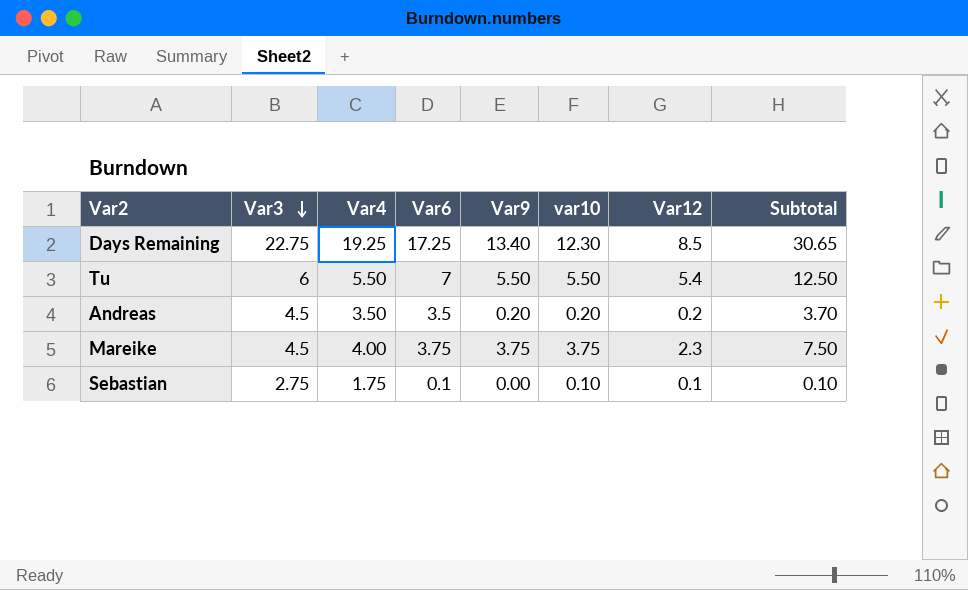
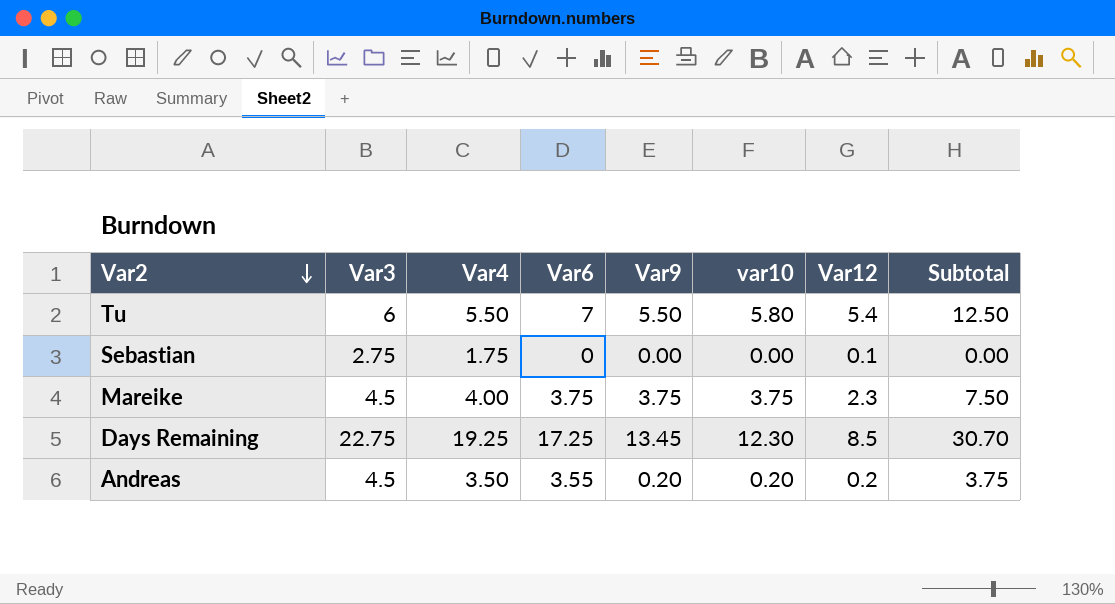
row order: Var3 descending -> Var2 descending
Tu | var10: 5.50 -> 5.80
Sebastian | Var6: 0.1 -> 0
Sebastian | var10: 0.10 -> 0.00
Sebastian | Subtotal: 0.10 -> 0.00
Days Remaining | Var9: 13.40 -> 13.45
Days Remaining | Subtotal: 30.65 -> 30.70
Andreas | Var6: 3.5 -> 3.55
Andreas | Subtotal: 3.70 -> 3.75

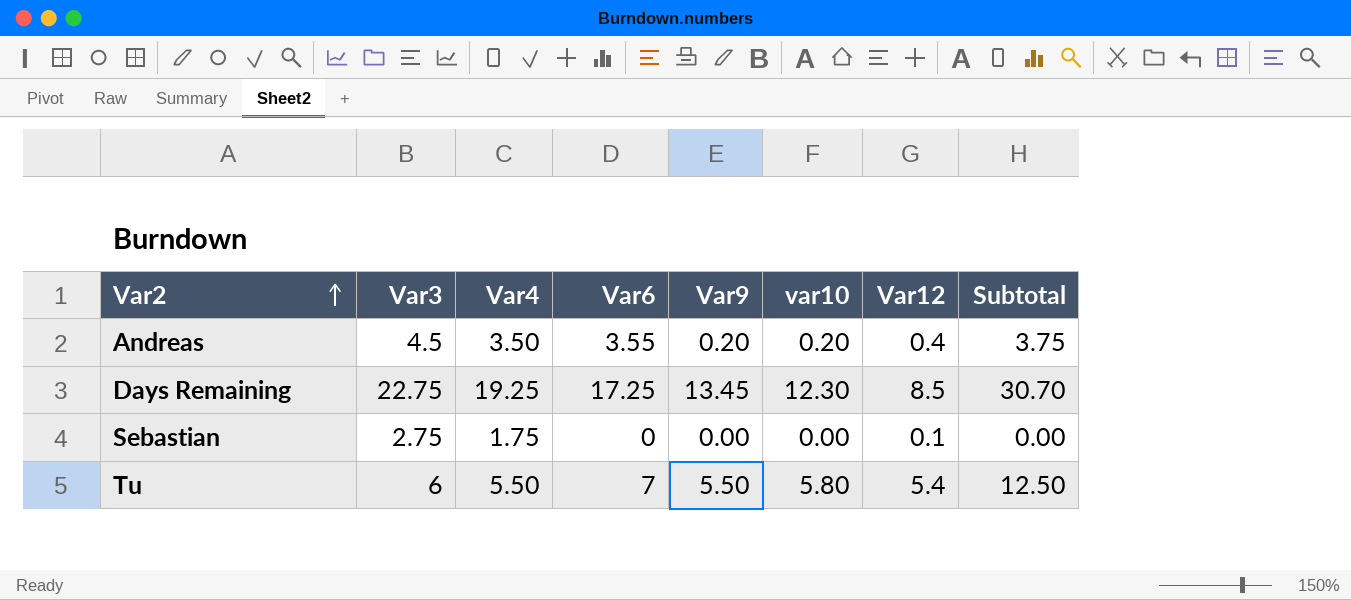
row order: Var2 descending -> Var2 ascending
row Mareike: 4.5 | 4.00 | 3.75 | 3.75 | 3.75 | 2.3 | 7.50 -> none
Andreas | Var12: 0.2 -> 0.4

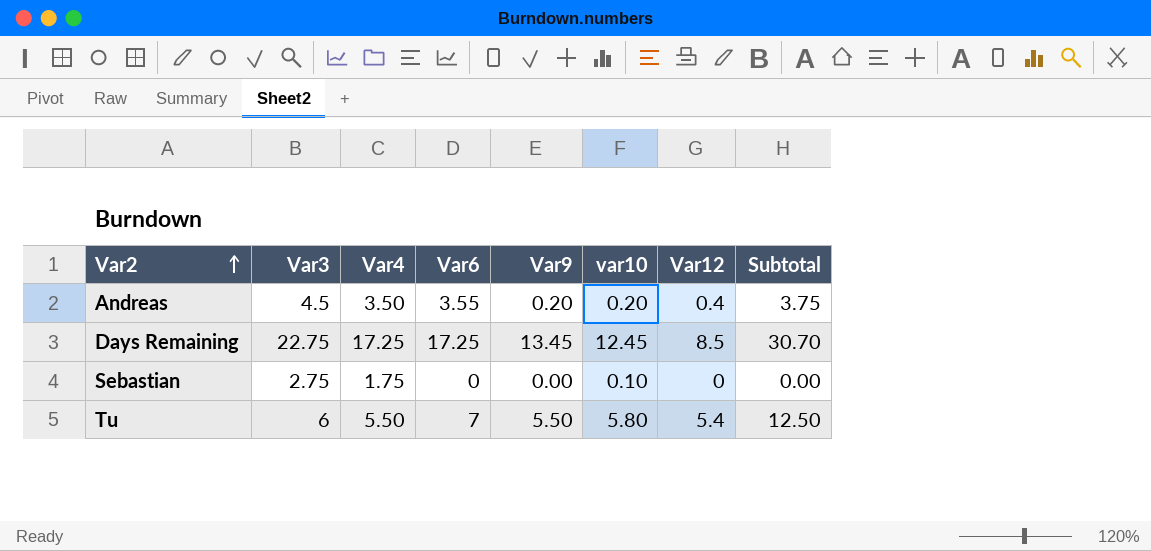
Days Remaining | Var4: 19.25 -> 17.25
Days Remaining | var10: 12.30 -> 12.45
Sebastian | var10: 0.00 -> 0.10
Sebastian | Var12: 0.1 -> 0

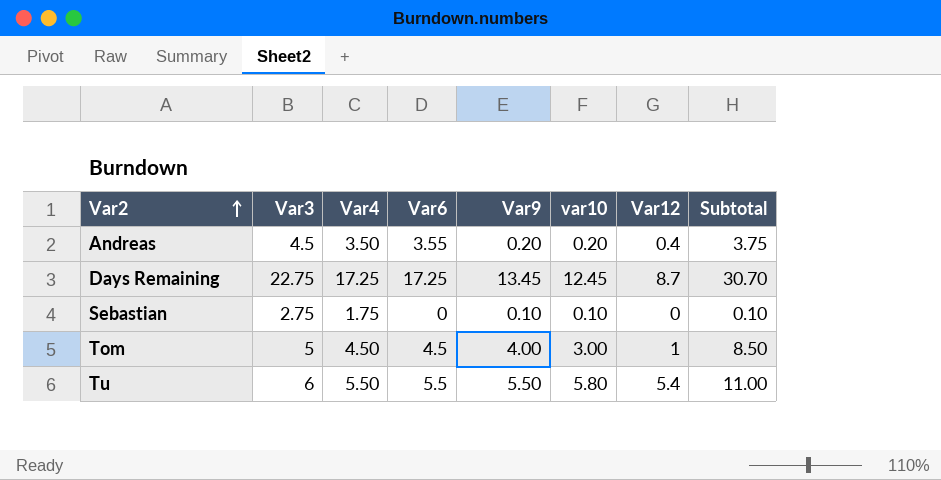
Days Remaining | Var12: 8.5 -> 8.7
Sebastian | Var9: 0.00 -> 0.10
Sebastian | Subtotal: 0.00 -> 0.10
row Tom: none -> 5 | 4.50 | 4.5 | 4.00 | 3.00 | 1 | 8.50
Tu | Var6: 7 -> 5.5
Tu | Subtotal: 12.50 -> 11.00

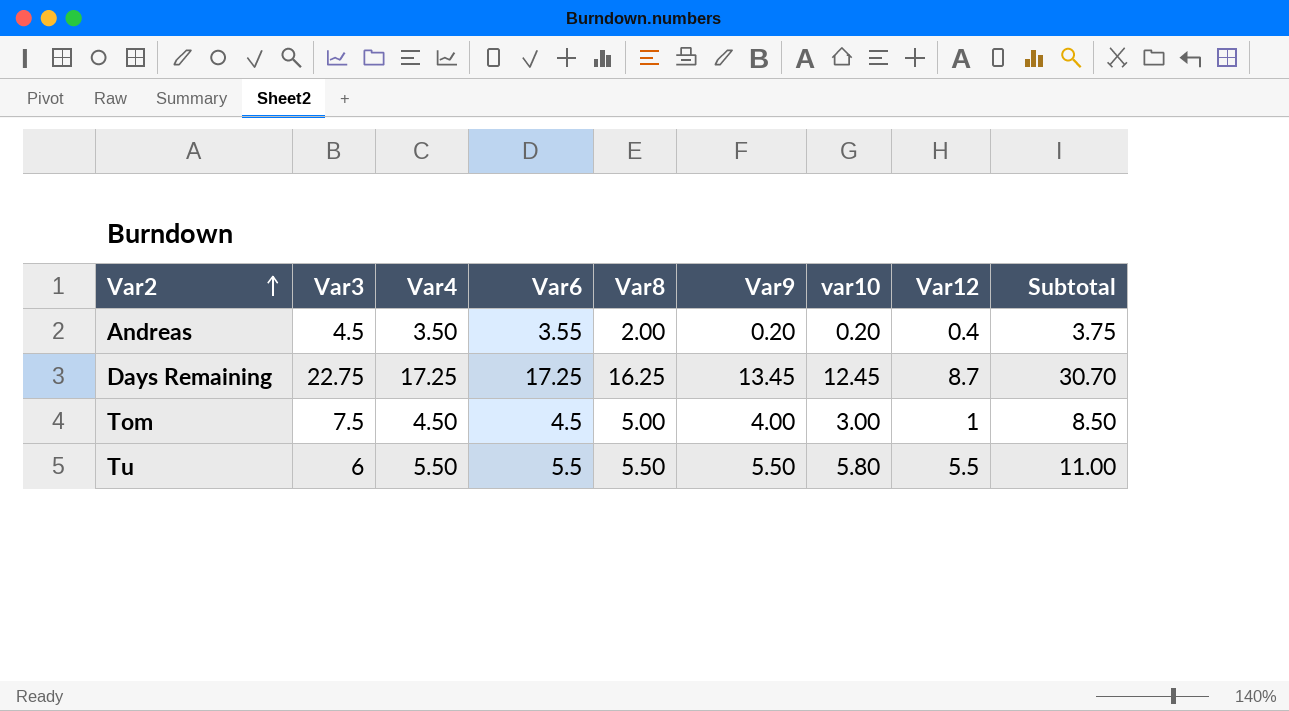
column Var8 | position: none -> 5
row Sebastian: 2.75 | 1.75 | 0 | 0.10 | 0.10 | 0 | 0.10 -> none
Tom | Var3: 5 -> 7.5
Tu | Var12: 5.4 -> 5.5

